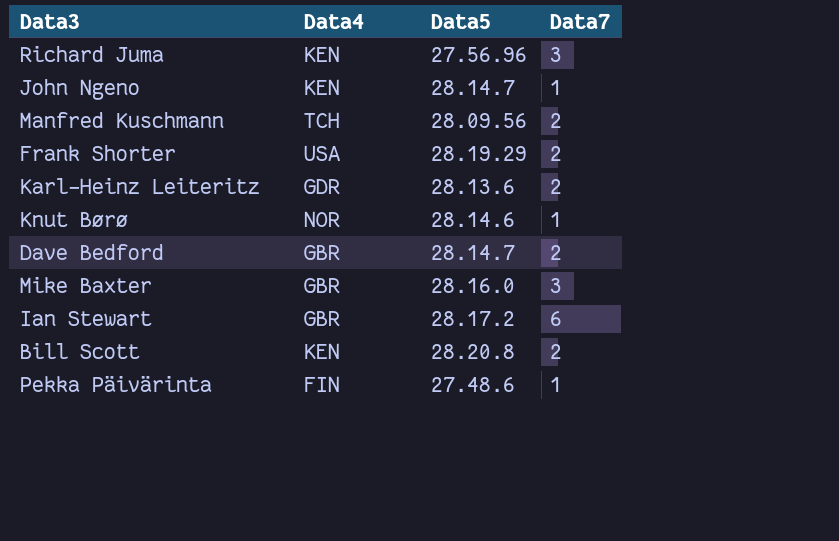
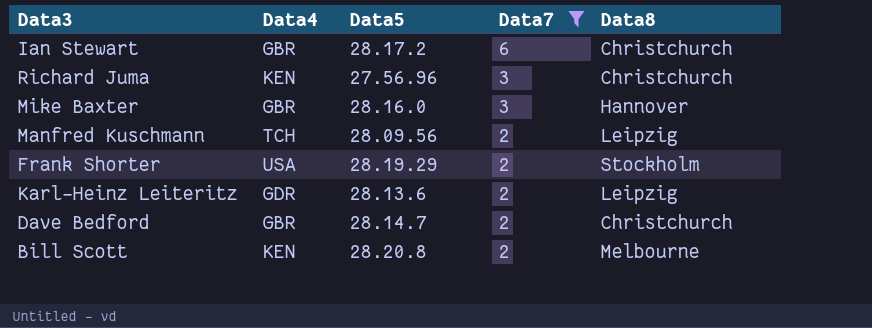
filter: none -> Data7 != 1
row order: none -> Data7 descending
column Data8 | position: none -> 5

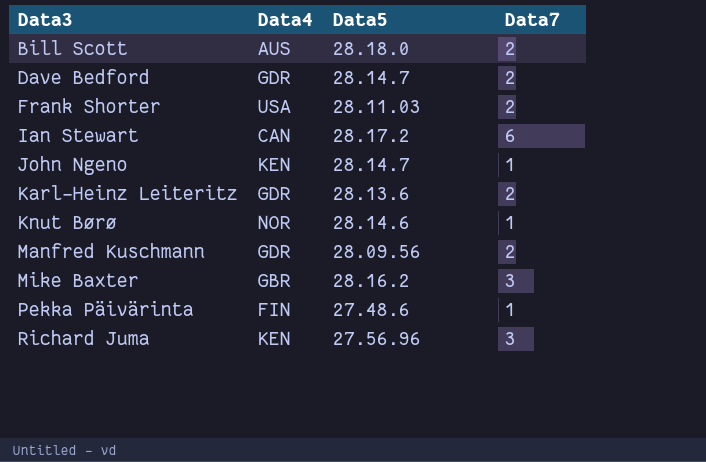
filter: Data7 != 1 -> none
row order: Data7 descending -> Data3 ascending
column Data8 | position: 5 -> none
Bill Scott | Data4: KEN -> AUS
Bill Scott | Data5: 28.20.8 -> 28.18.0
Dave Bedford | Data4: GBR -> GDR
Frank Shorter | Data5: 28.19.29 -> 28.11.03
Ian Stewart | Data4: GBR -> CAN
Manfred Kuschmann | Data4: TCH -> GDR
Mike Baxter | Data5: 28.16.0 -> 28.16.2

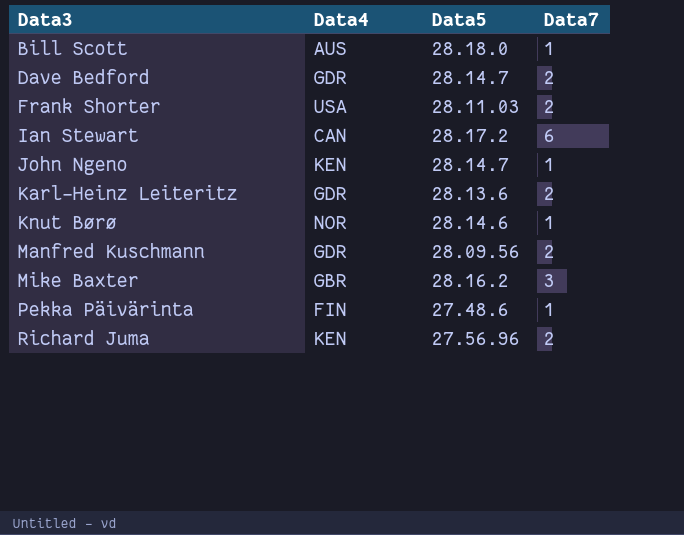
Bill Scott | Data7: 2 -> 1
Richard Juma | Data7: 3 -> 2

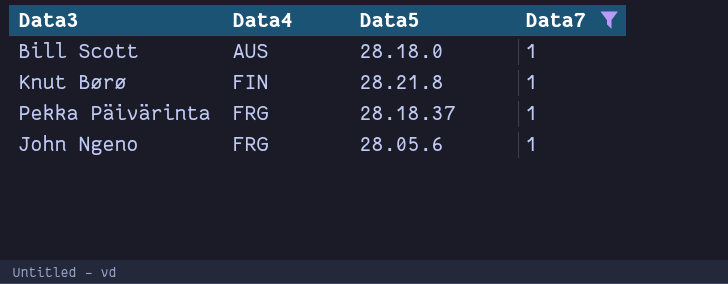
filter: none -> Data7 = 1
row order: Data3 ascending -> Data4 ascending
Knut Børø | Data4: NOR -> FIN
Knut Børø | Data5: 28.14.6 -> 28.21.8
Pekka Päivärinta | Data4: FIN -> FRG
Pekka Päivärinta | Data5: 27.48.6 -> 28.18.37
John Ngeno | Data4: KEN -> FRG
John Ngeno | Data5: 28.14.7 -> 28.05.6

